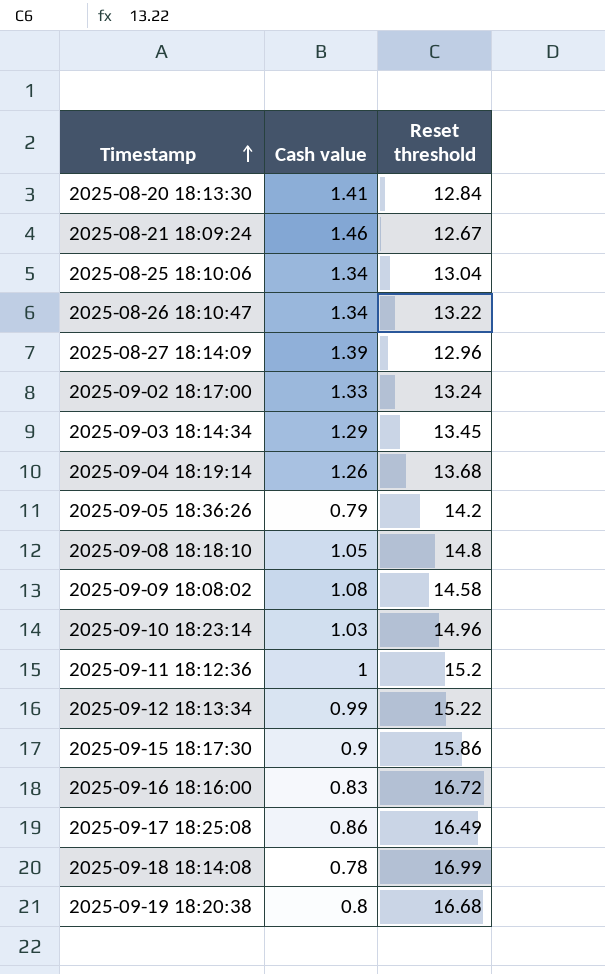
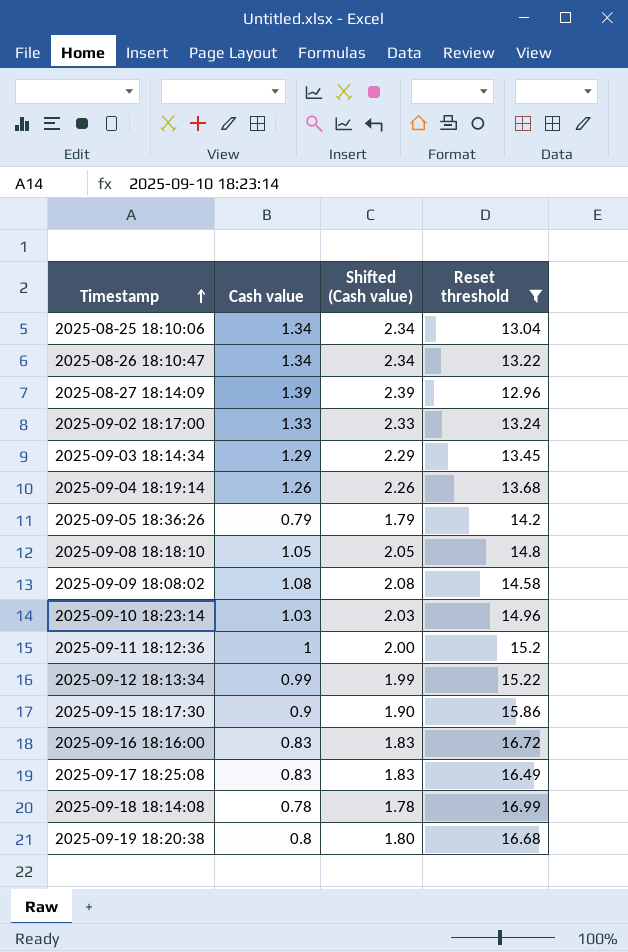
filter: none -> Reset threshold >= 12.96
column Shifted (Cash value) | formula: none -> [Cash value] + 1
2025-09-17 18:25:08 | Cash value: 0.86 -> 0.83

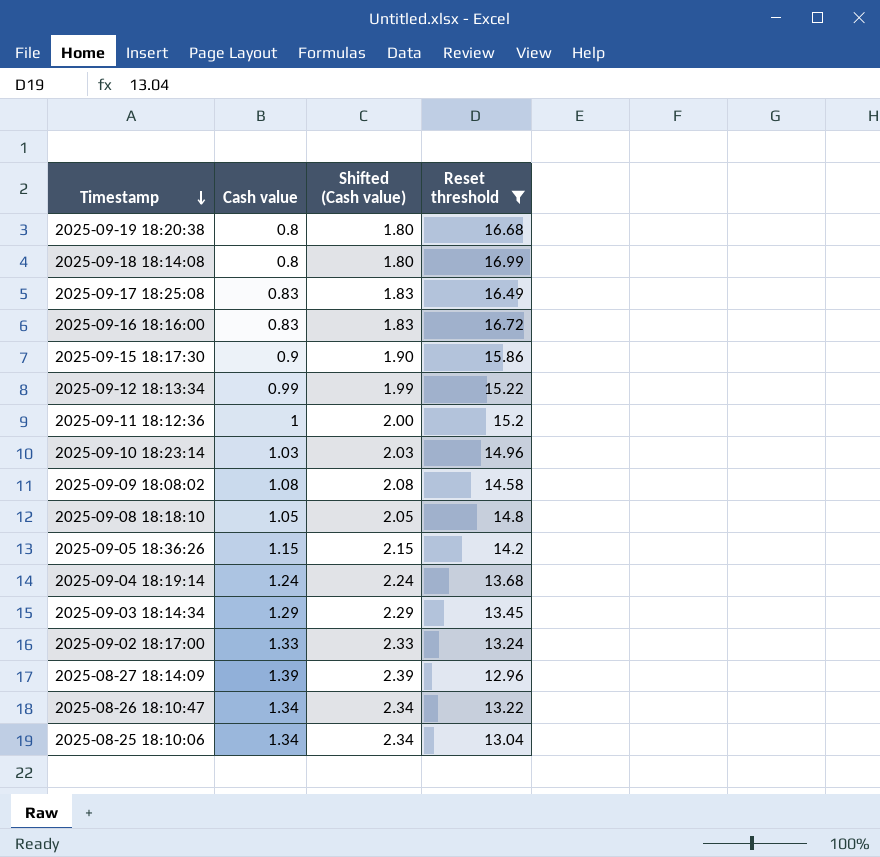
row order: Timestamp ascending -> Timestamp descending
2025-09-18 18:14:08 | Cash value: 0.78 -> 0.8
2025-09-18 18:14:08 | Shifted (Cash value): 1.78 -> 1.80
2025-09-05 18:36:26 | Cash value: 0.79 -> 1.15
2025-09-05 18:36:26 | Shifted (Cash value): 1.79 -> 2.15
2025-09-04 18:19:14 | Cash value: 1.26 -> 1.24
2025-09-04 18:19:14 | Shifted (Cash value): 2.26 -> 2.24

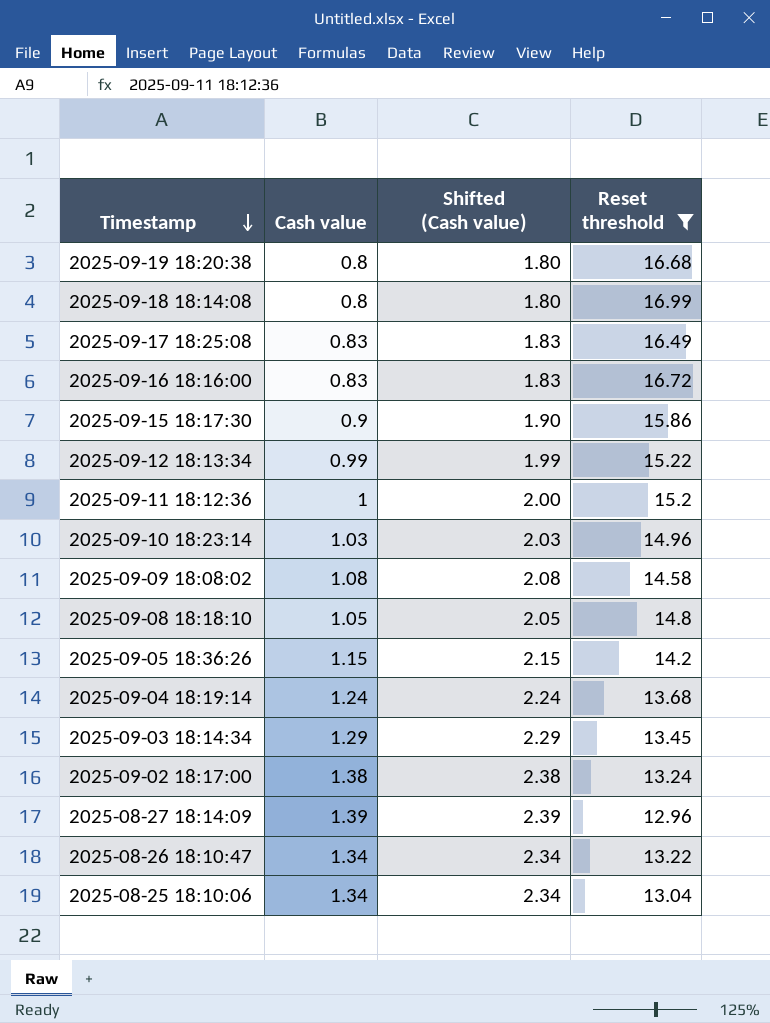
2025-09-02 18:17:00 | Cash value: 1.33 -> 1.38
2025-09-02 18:17:00 | Shifted (Cash value): 2.33 -> 2.38

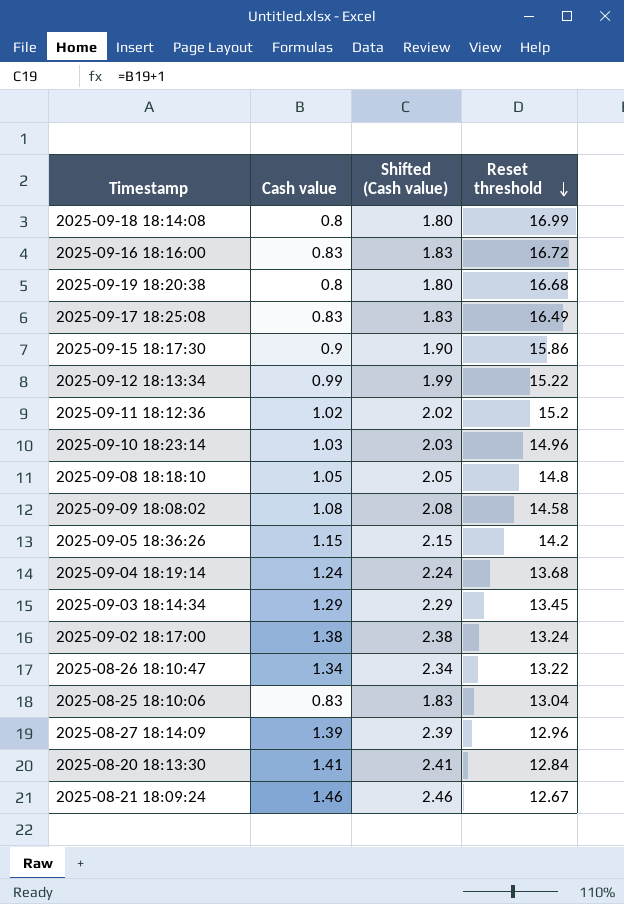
filter: Reset threshold >= 12.96 -> none
row order: Timestamp descending -> Reset threshold descending
2025-09-11 18:12:36 | Cash value: 1 -> 1.02
2025-09-11 18:12:36 | Shifted (Cash value): 2.00 -> 2.02
2025-08-25 18:10:06 | Cash value: 1.34 -> 0.83
2025-08-25 18:10:06 | Shifted (Cash value): 2.34 -> 1.83

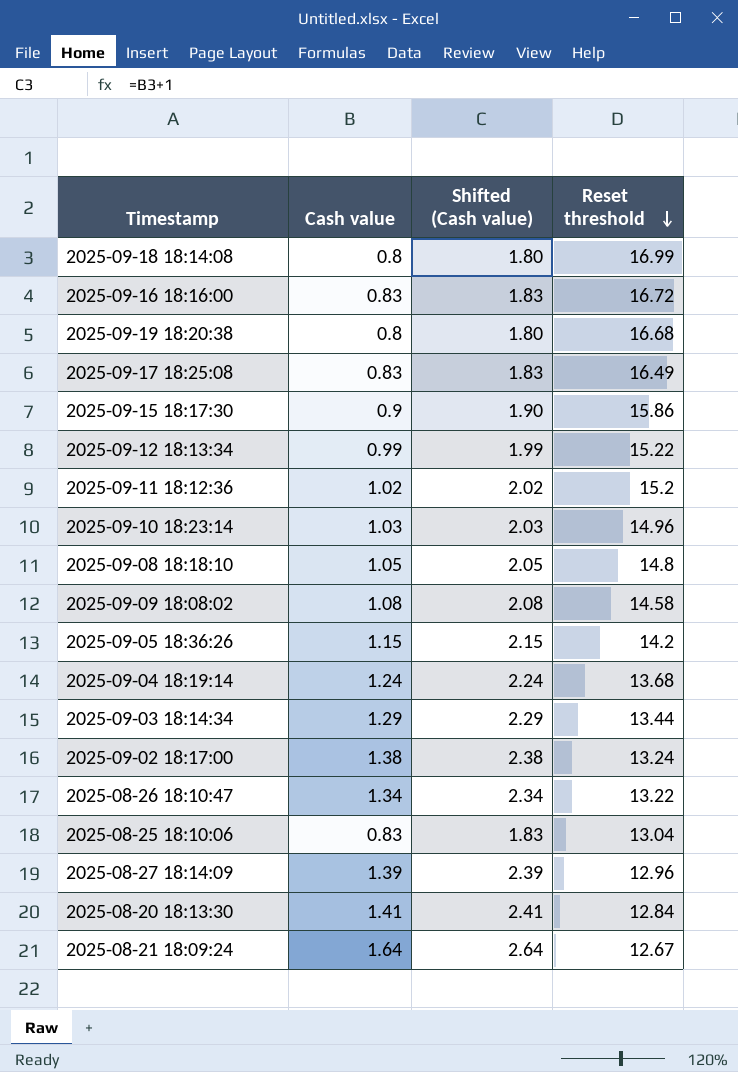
2025-09-03 18:14:34 | Reset threshold: 13.45 -> 13.44
2025-08-21 18:09:24 | Cash value: 1.46 -> 1.64
2025-08-21 18:09:24 | Shifted (Cash value): 2.46 -> 2.64

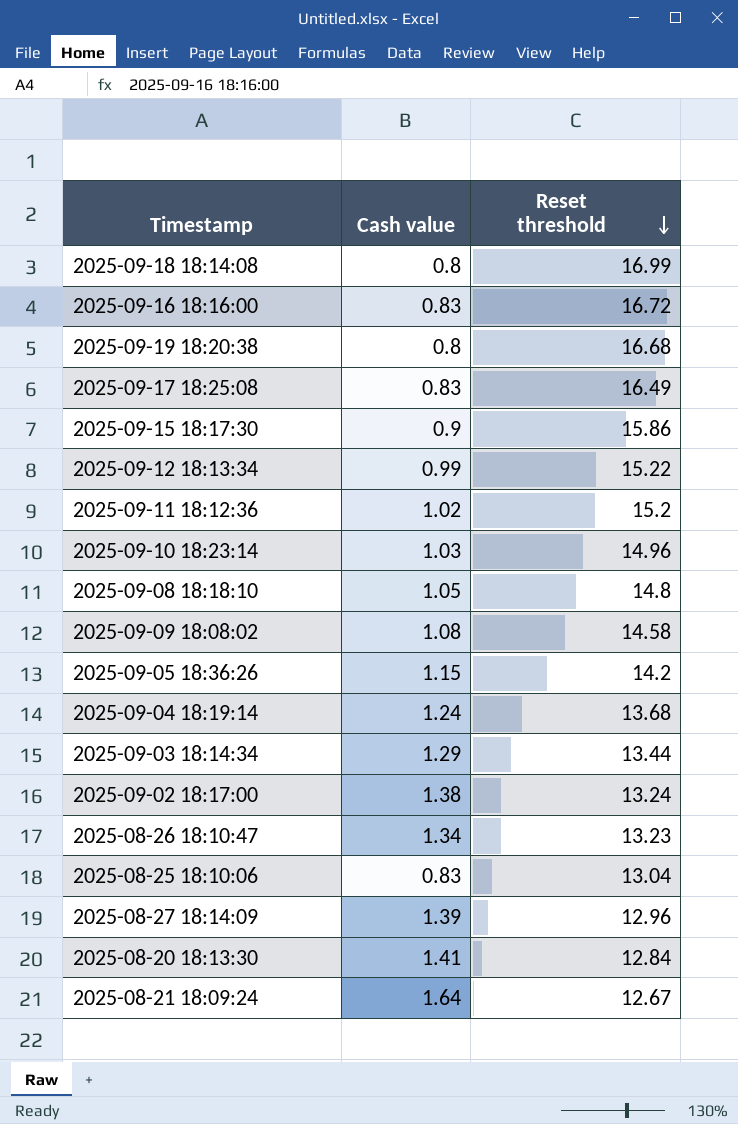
column Shifted (Cash value) | formula: [Cash value] + 1 -> none
2025-08-26 18:10:47 | Reset threshold: 13.22 -> 13.23

